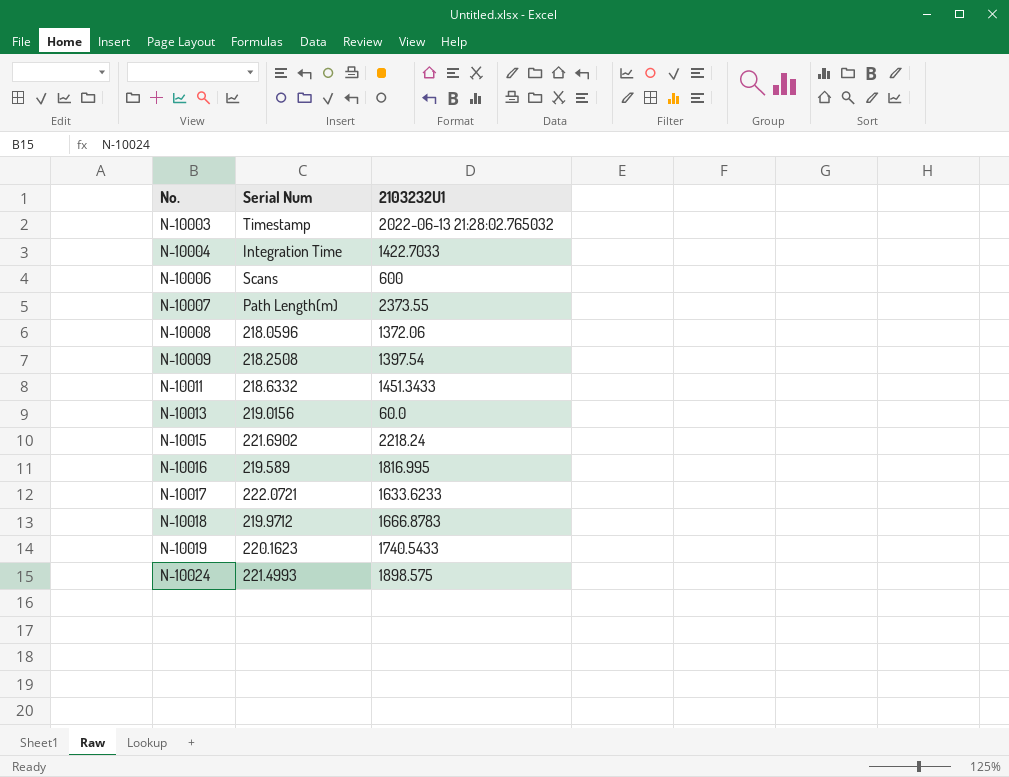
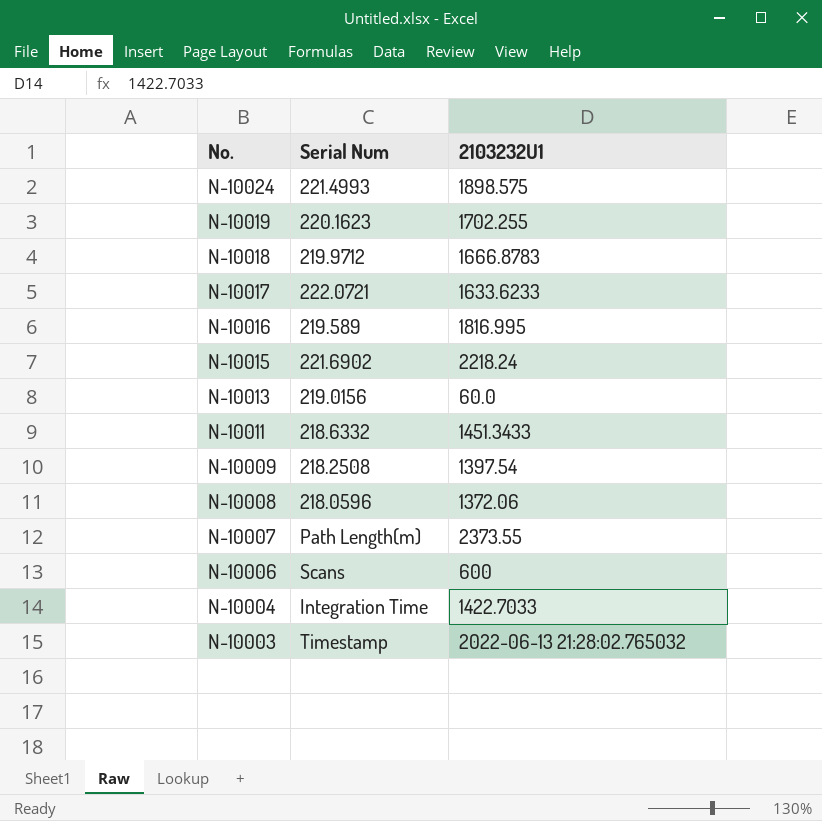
row order: No. ascending -> No. descending
N-10019 | 2103232U1: 1740.5433 -> 1702.255

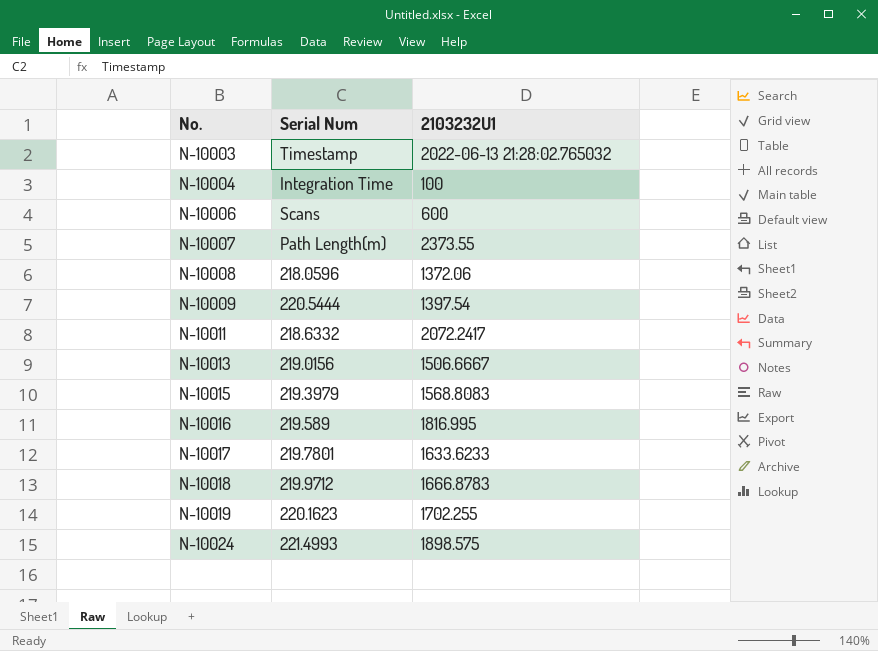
row order: No. descending -> No. ascending
N-10004 | 2103232U1: 1422.7033 -> 100
N-10009 | Serial Num: 218.2508 -> 220.5444
N-10011 | 2103232U1: 1451.3433 -> 2072.2417
N-10013 | 2103232U1: 60.0 -> 1506.6667
N-10015 | Serial Num: 221.6902 -> 219.3979
N-10015 | 2103232U1: 2218.24 -> 1568.8083
N-10017 | Serial Num: 222.0721 -> 219.7801

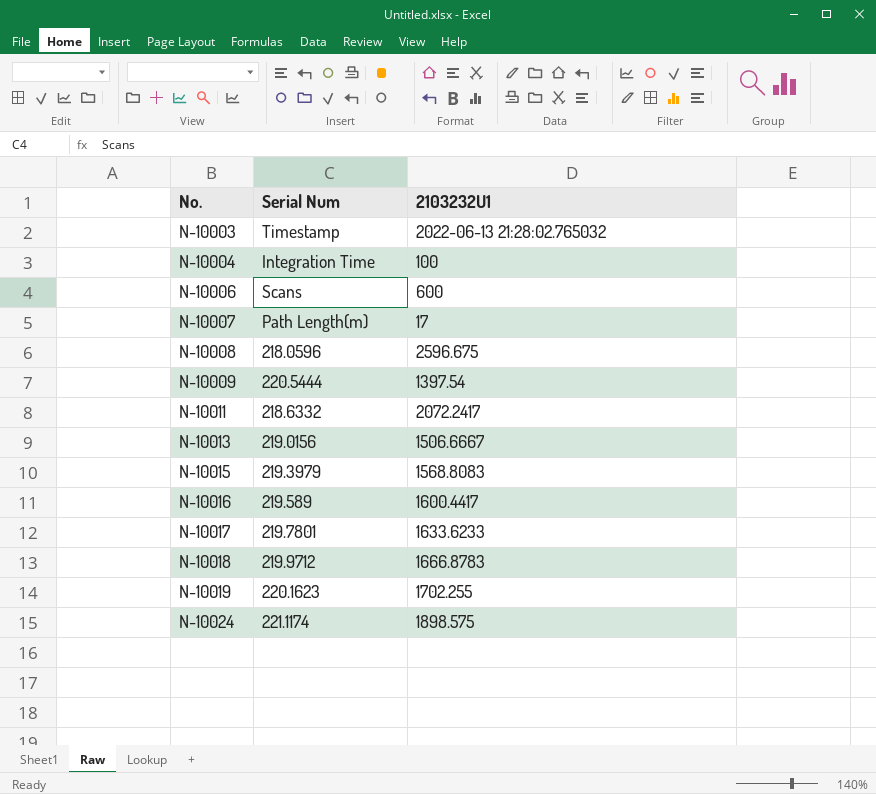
N-10007 | 2103232U1: 2373.55 -> 17
N-10008 | 2103232U1: 1372.06 -> 2596.675
N-10016 | 2103232U1: 1816.995 -> 1600.4417
N-10024 | Serial Num: 221.4993 -> 221.1174

